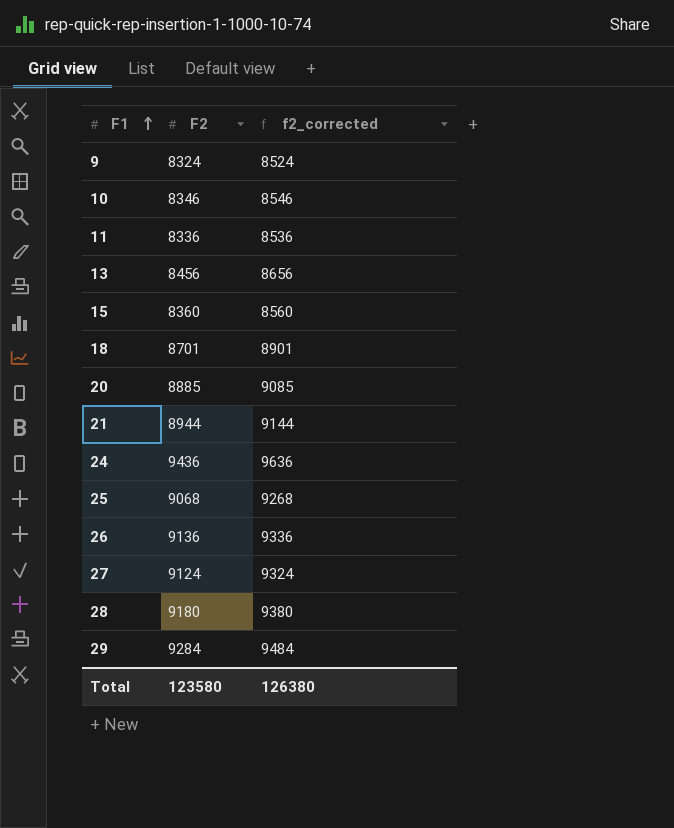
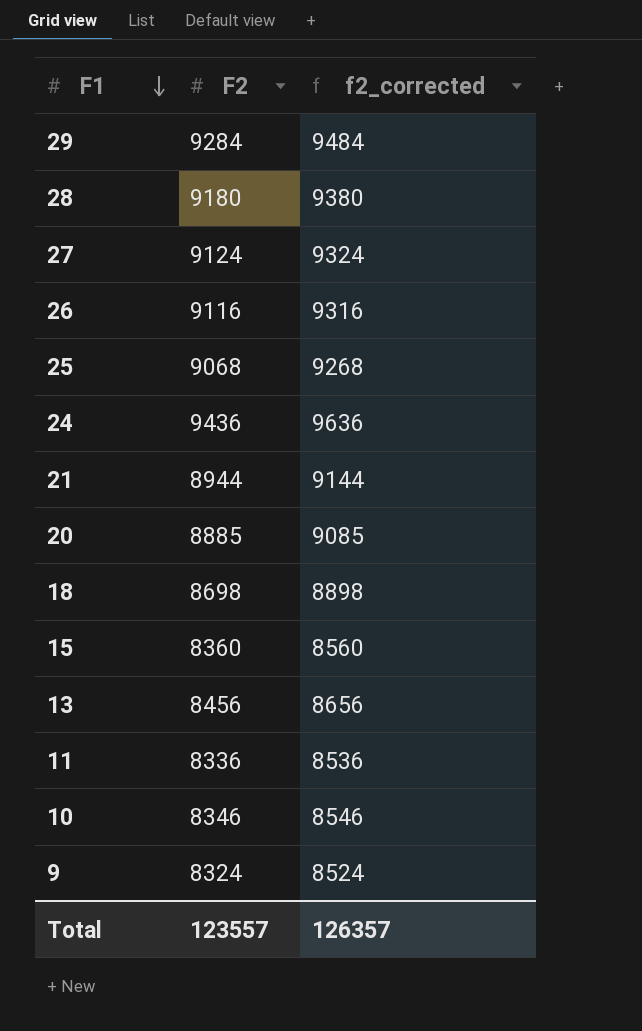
row order: F1 ascending -> F1 descending
26 | F2: 9136 -> 9116
26 | f2_corrected: 9336 -> 9316
18 | F2: 8701 -> 8698
18 | f2_corrected: 8901 -> 8898
Total | F2: 123580 -> 123557
Total | f2_corrected: 126380 -> 126357

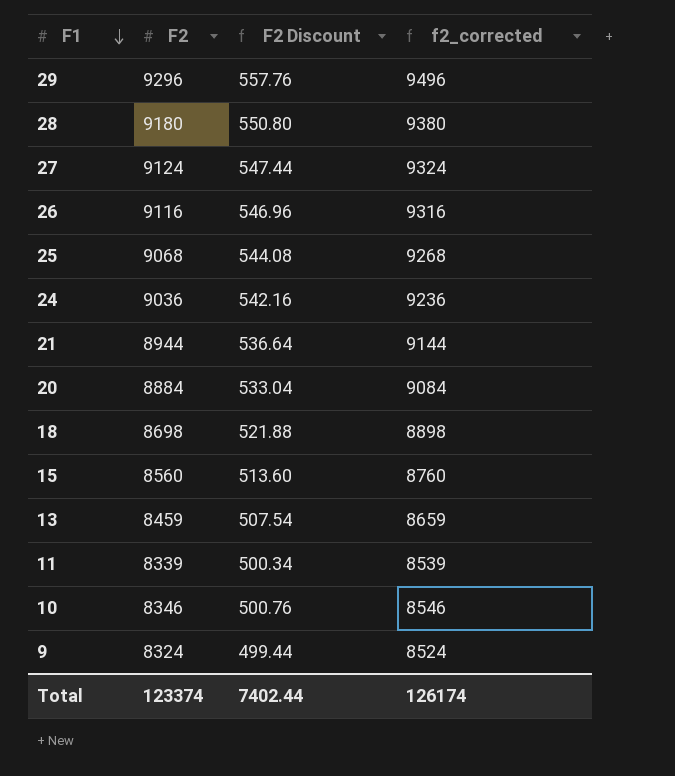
column F2 Discount | formula: none -> [F2] * 0.06
29 | F2: 9284 -> 9296
29 | f2_corrected: 9484 -> 9496
24 | F2: 9436 -> 9036
24 | f2_corrected: 9636 -> 9236
20 | F2: 8885 -> 8884
20 | f2_corrected: 9085 -> 9084
15 | F2: 8360 -> 8560
15 | f2_corrected: 8560 -> 8760
13 | F2: 8456 -> 8459
13 | f2_corrected: 8656 -> 8659
11 | F2: 8336 -> 8339
11 | f2_corrected: 8536 -> 8539
Total | F2: 123557 -> 123374
Total | f2_corrected: 126357 -> 126174

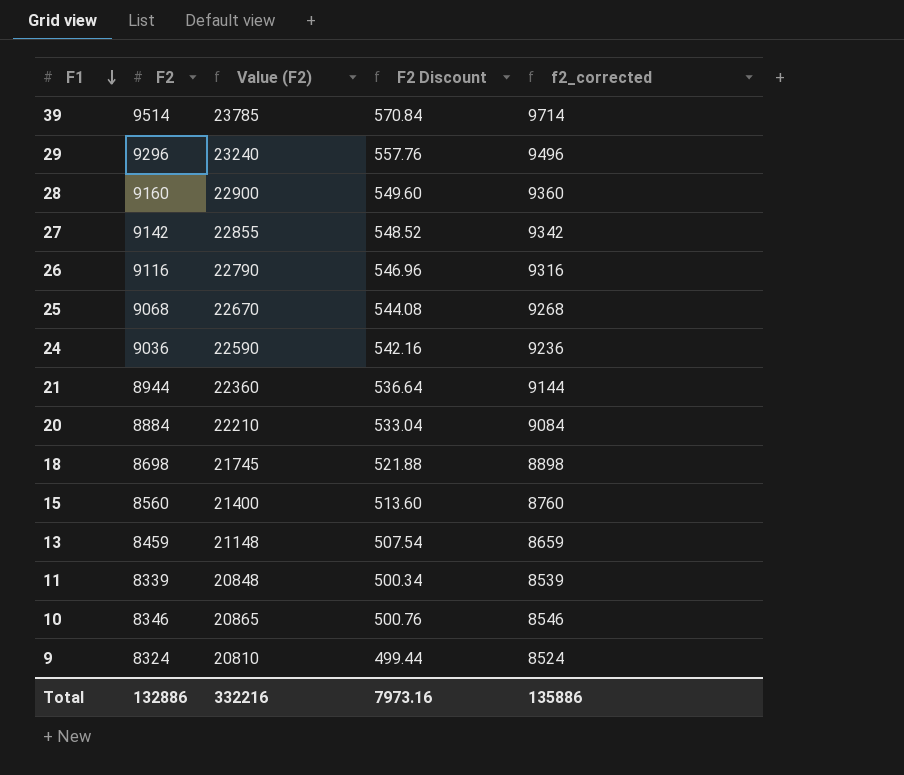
column Value (F2) | formula: none -> [F2] * 2.5
row 39: none -> 9514 | 23785 | 570.84 | 9714
28 | F2: 9180 -> 9160
28 | F2 Discount: 550.80 -> 549.60
28 | f2_corrected: 9380 -> 9360
27 | F2: 9124 -> 9142
27 | F2 Discount: 547.44 -> 548.52
27 | f2_corrected: 9324 -> 9342
Total | F2: 123374 -> 132886
Total | F2 Discount: 7402.44 -> 7973.16
Total | f2_corrected: 126174 -> 135886

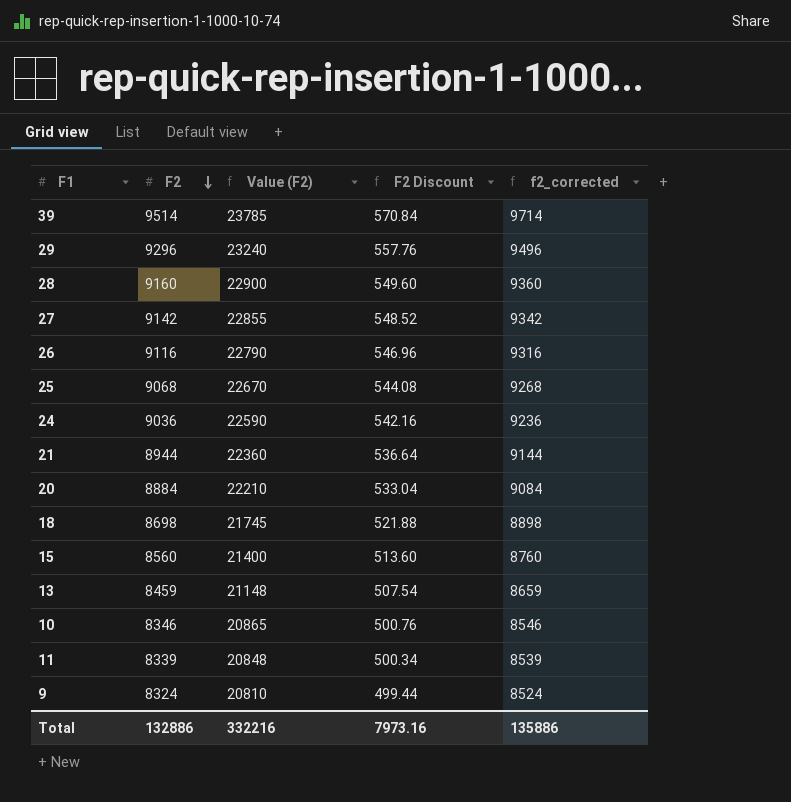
row order: F1 descending -> F2 descending

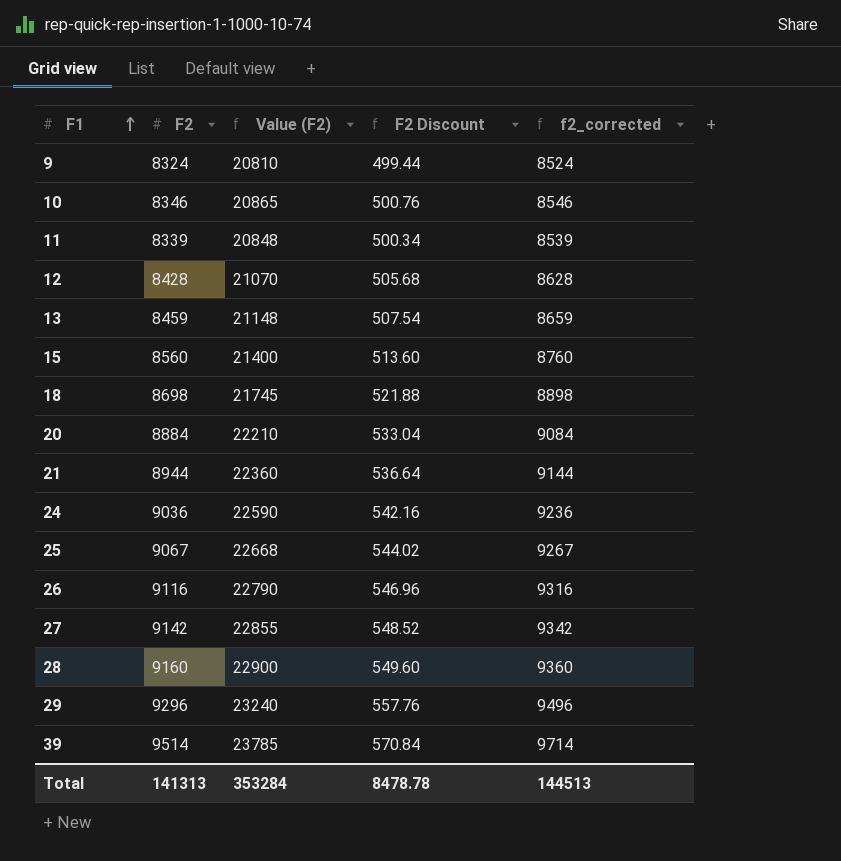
row order: F2 descending -> F1 ascending
row 12: none -> 8428 | 21070 | 505.68 | 8628
25 | F2: 9068 -> 9067
25 | Value (F2): 22670 -> 22668
25 | F2 Discount: 544.08 -> 544.02
25 | f2_corrected: 9268 -> 9267
Total | F2: 132886 -> 141313
Total | Value (F2): 332216 -> 353284
Total | F2 Discount: 7973.16 -> 8478.78
Total | f2_corrected: 135886 -> 144513

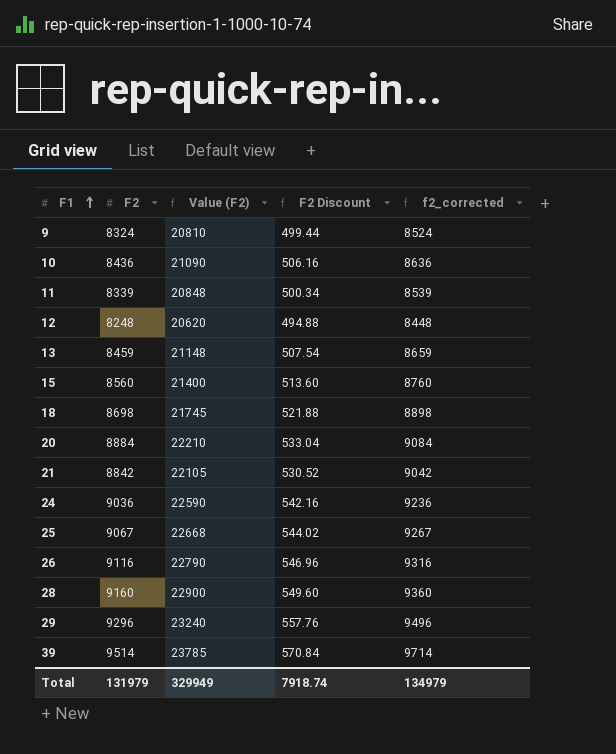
row 27: 9142 | 22855 | 548.52 | 9342 -> none
10 | F2: 8346 -> 8436
10 | Value (F2): 20865 -> 21090
10 | F2 Discount: 500.76 -> 506.16
10 | f2_corrected: 8546 -> 8636
12 | F2: 8428 -> 8248
12 | Value (F2): 21070 -> 20620
12 | F2 Discount: 505.68 -> 494.88
12 | f2_corrected: 8628 -> 8448
21 | F2: 8944 -> 8842
21 | Value (F2): 22360 -> 22105
21 | F2 Discount: 536.64 -> 530.52
21 | f2_corrected: 9144 -> 9042
Total | F2: 141313 -> 131979
Total | Value (F2): 353284 -> 329949
Total | F2 Discount: 8478.78 -> 7918.74
Total | f2_corrected: 144513 -> 134979

